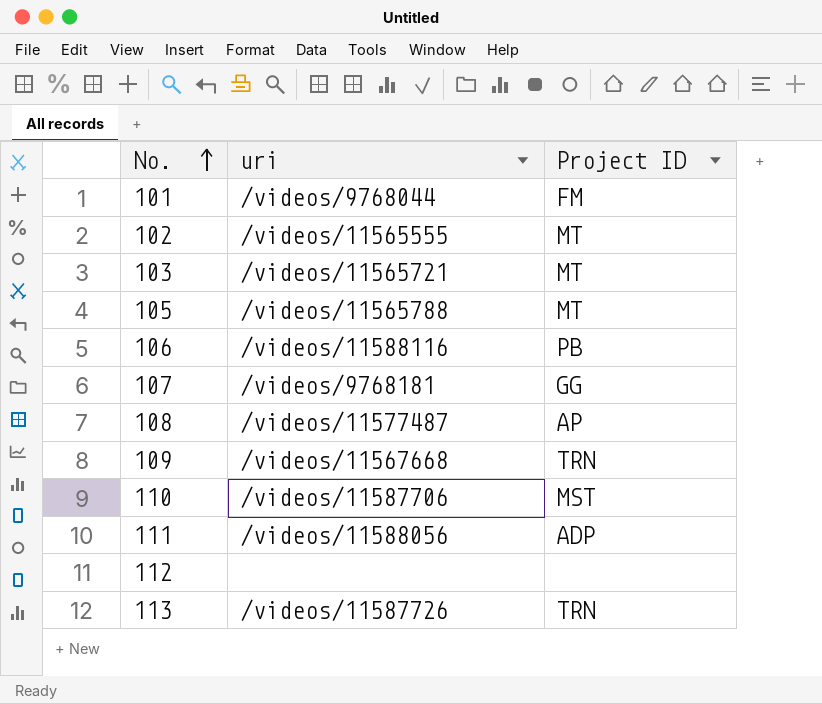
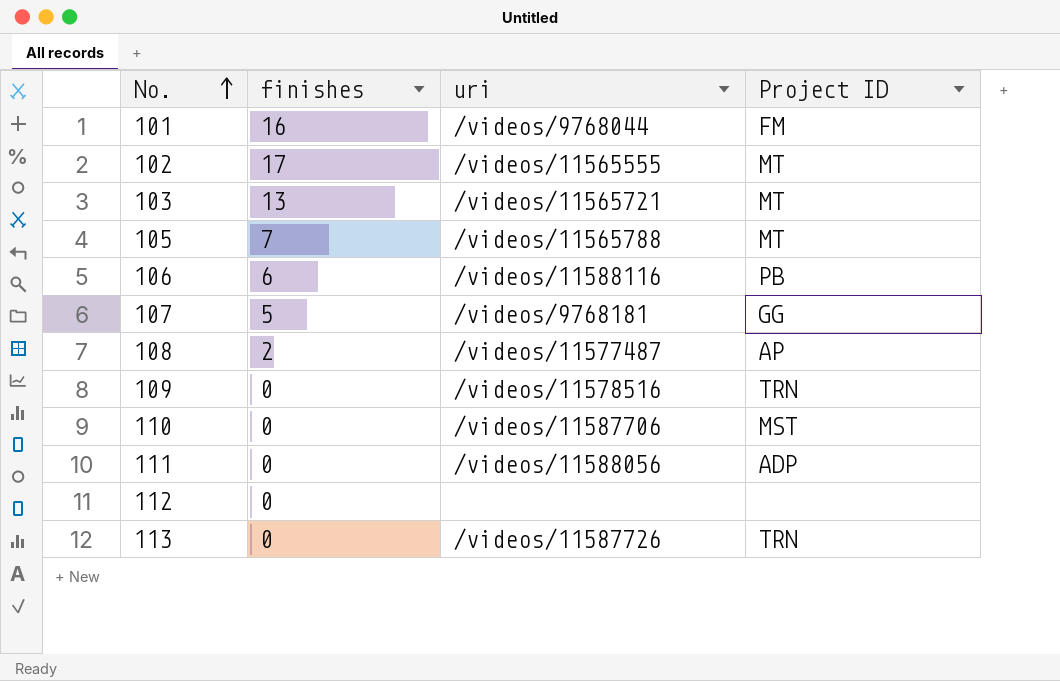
column finishes | position: none -> 2
109 | uri: /videos/11567668 -> /videos/11578516

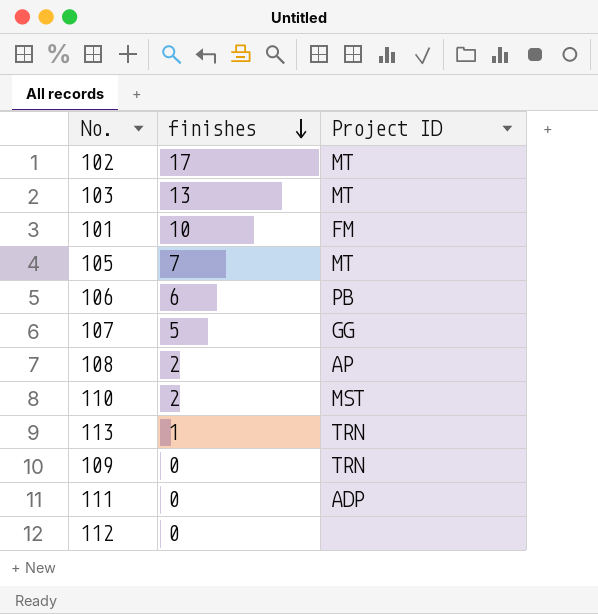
row order: No. ascending -> finishes descending
column uri | position: 3 -> none
101 | finishes: 16 -> 10
110 | finishes: 0 -> 2
113 | finishes: 0 -> 1

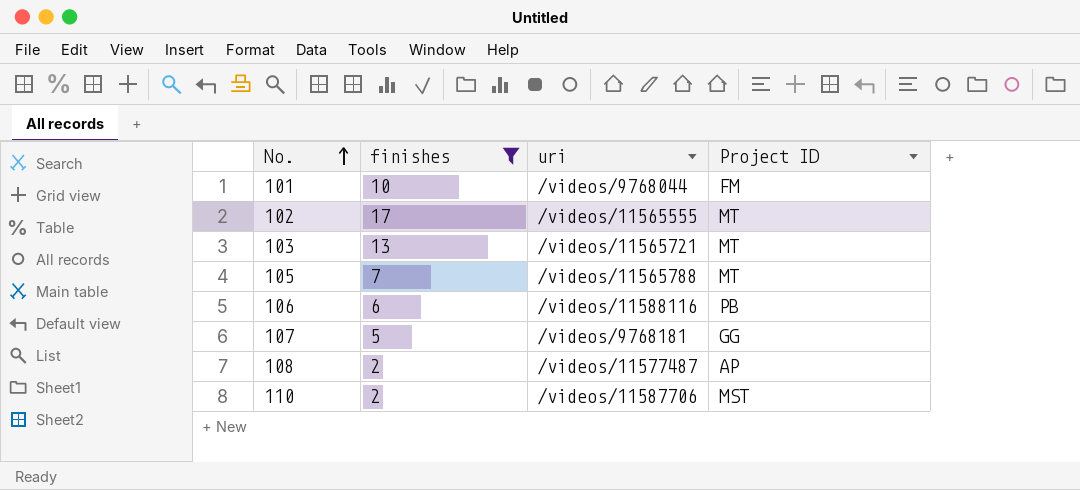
filter: none -> finishes >= 2
row order: finishes descending -> No. ascending
column uri | position: none -> 3

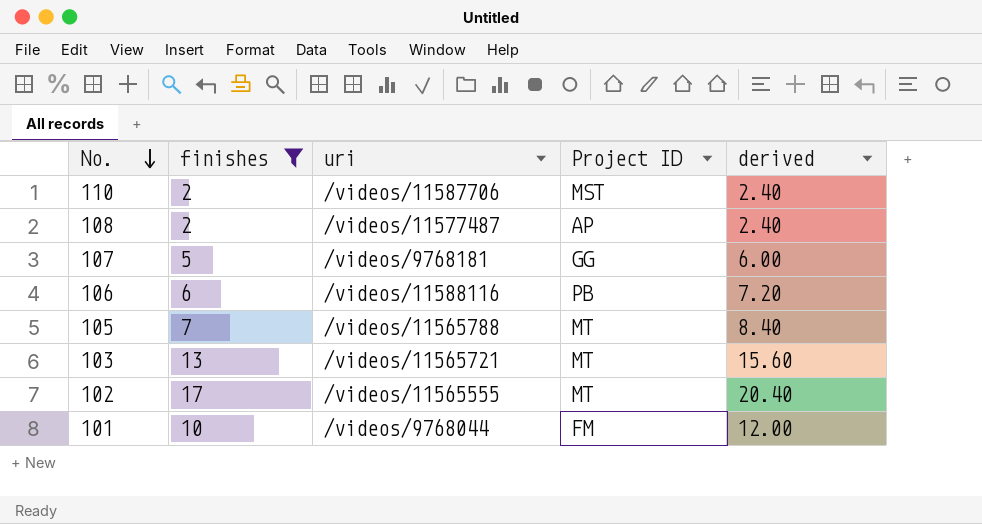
row order: No. ascending -> No. descending
column derived | formula: none -> [finishes] * 1.2

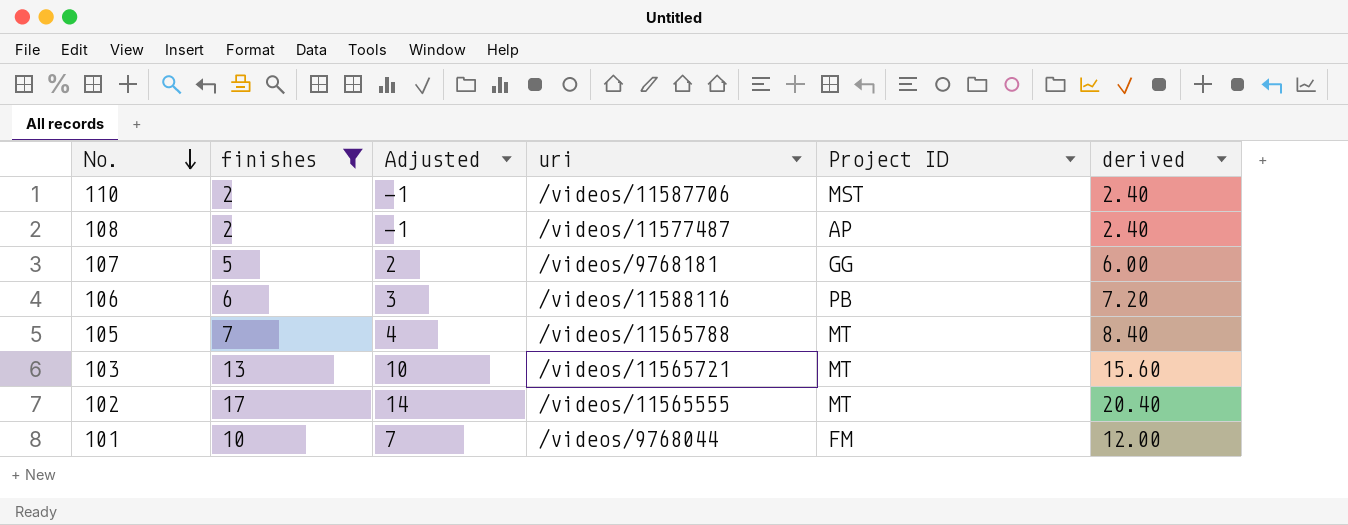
column Adjusted | formula: none -> [finishes] - 3

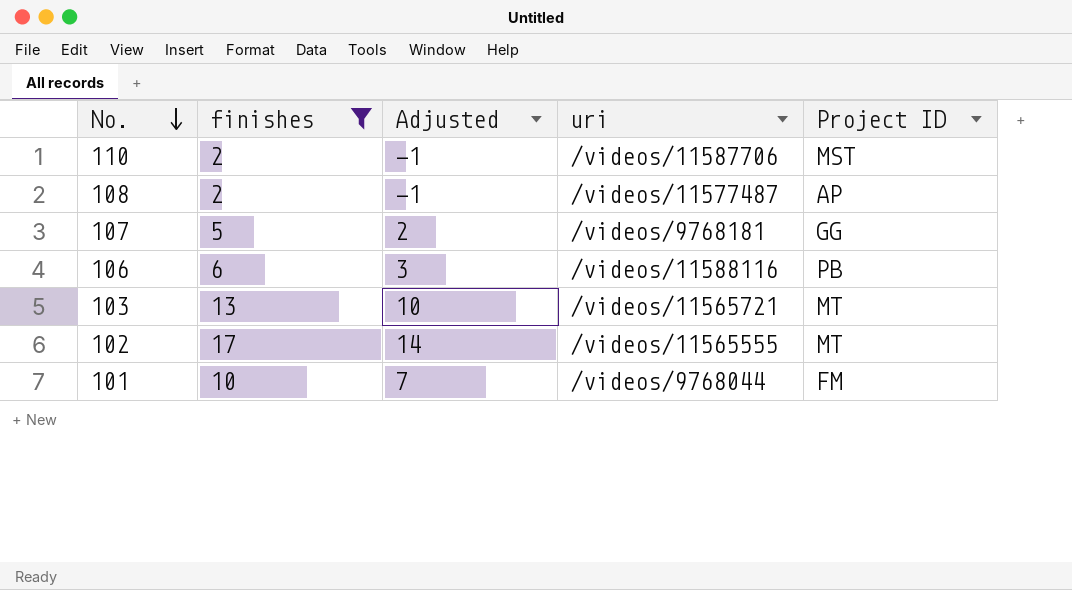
column derived | formula: [finishes] * 1.2 -> none
row 105: 7 | 4 | /videos/11565788 | MT | 8.40 -> none

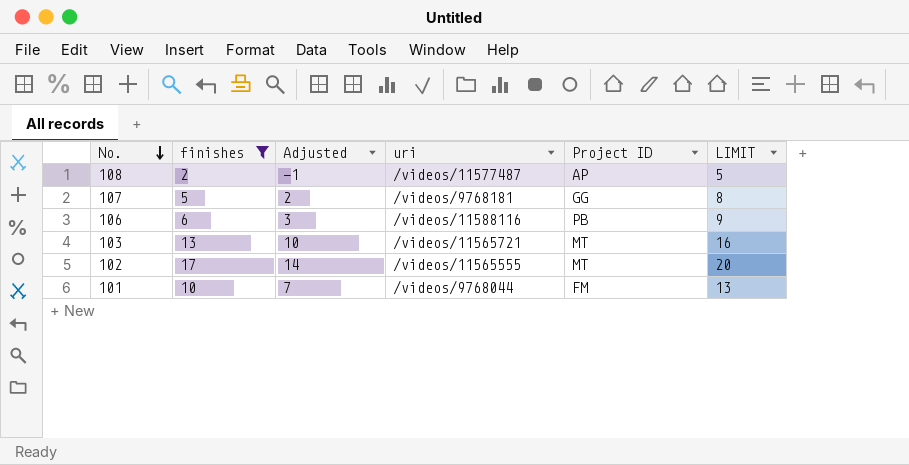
column LIMIT | formula: none -> [finishes] + 3
row 110: 2 | -1 | /videos/11587706 | MST -> none

